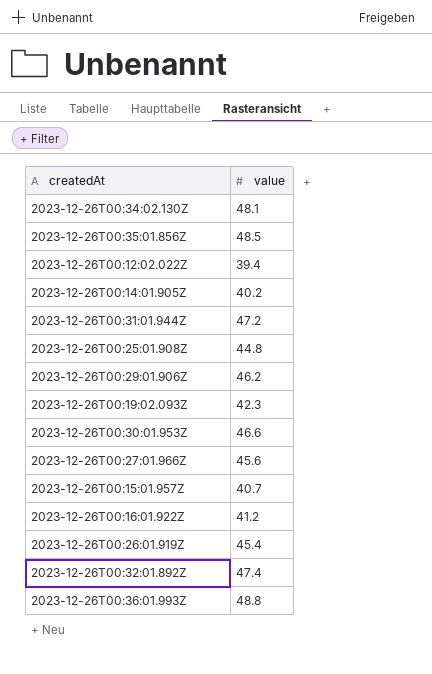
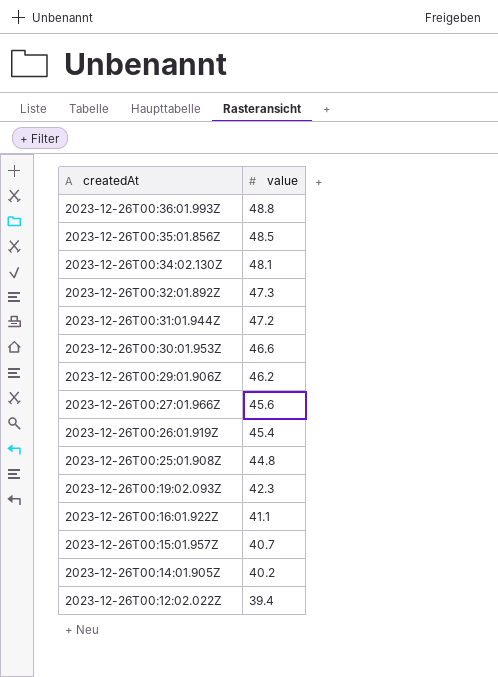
row order: none -> createdAt descending
2023-12-26T00:32:01.892Z | value: 47.4 -> 47.3
2023-12-26T00:16:01.922Z | value: 41.2 -> 41.1

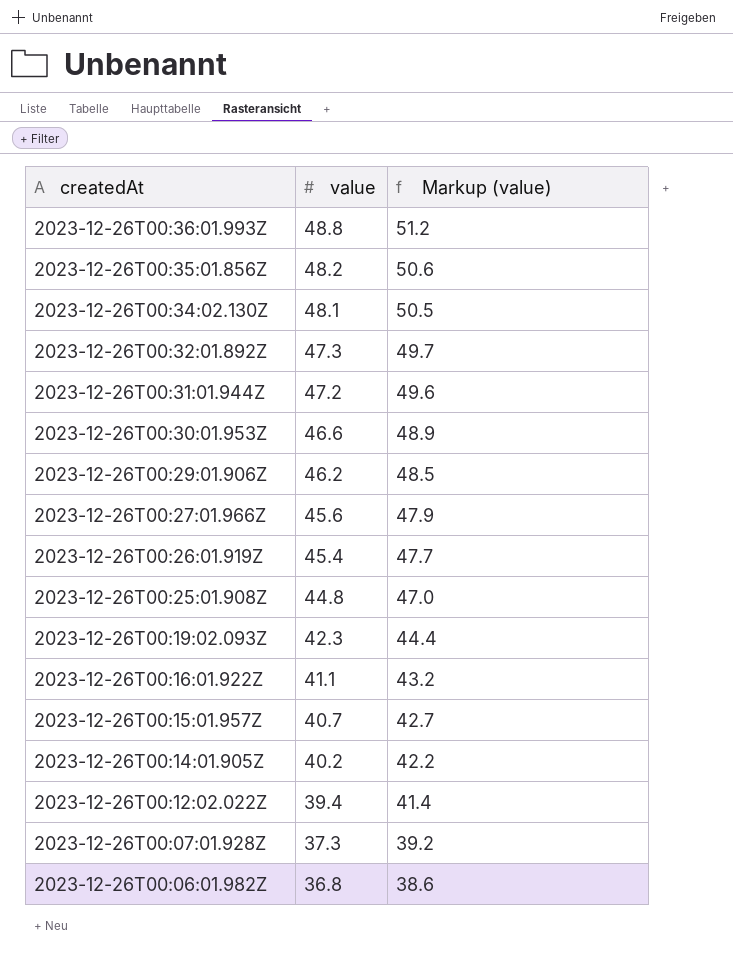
column Markup (value) | formula: none -> [value] * 1.05
2023-12-26T00:35:01.856Z | value: 48.5 -> 48.2
row 2023-12-26T00:07:01.928Z: none -> 37.3 | 39.2
row 2023-12-26T00:06:01.982Z: none -> 36.8 | 38.6

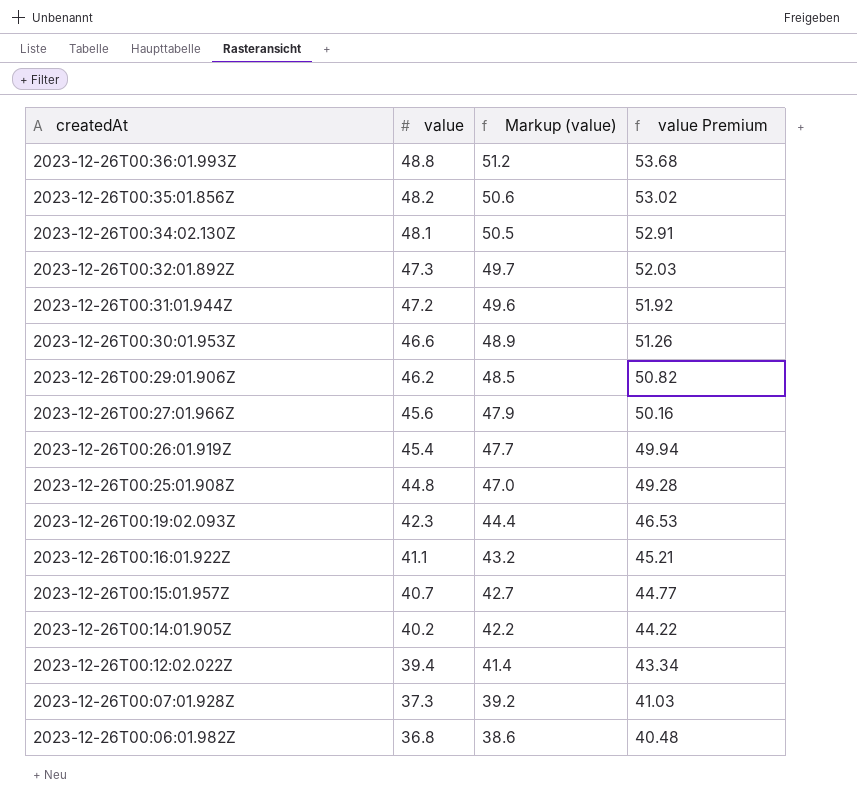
column value Premium | formula: none -> [value] * 1.1

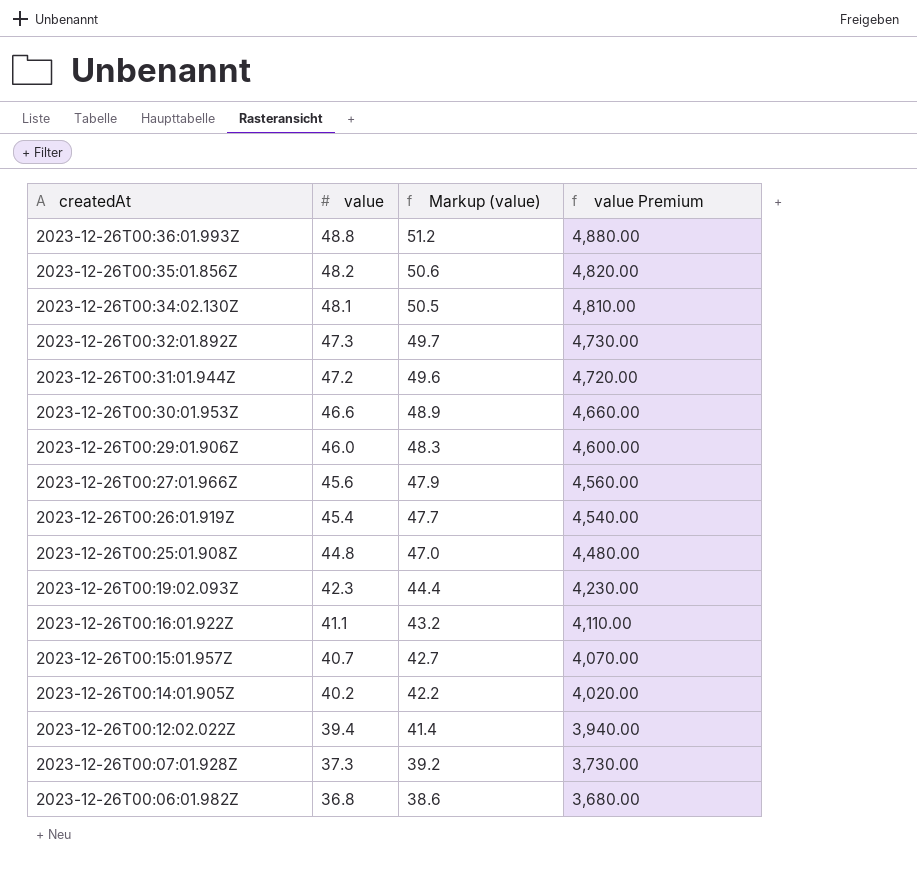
column value Premium | formula: [value] * 1.1 -> [value] * 100
2023-12-26T00:29:01.906Z | value: 46.2 -> 46.0
2023-12-26T00:29:01.906Z | Markup (value): 48.5 -> 48.3

